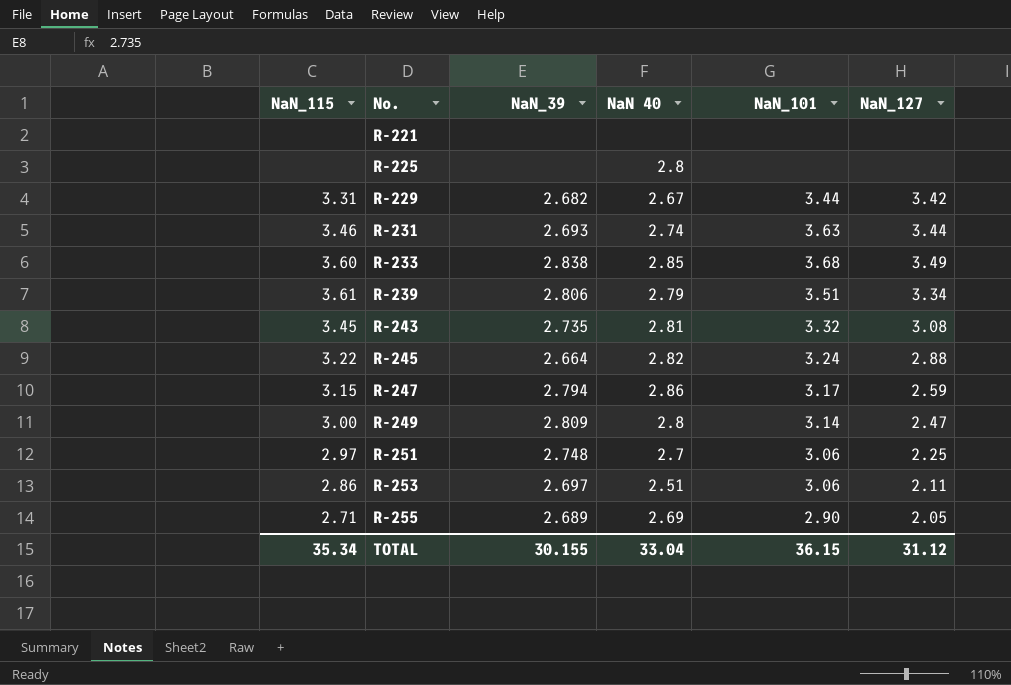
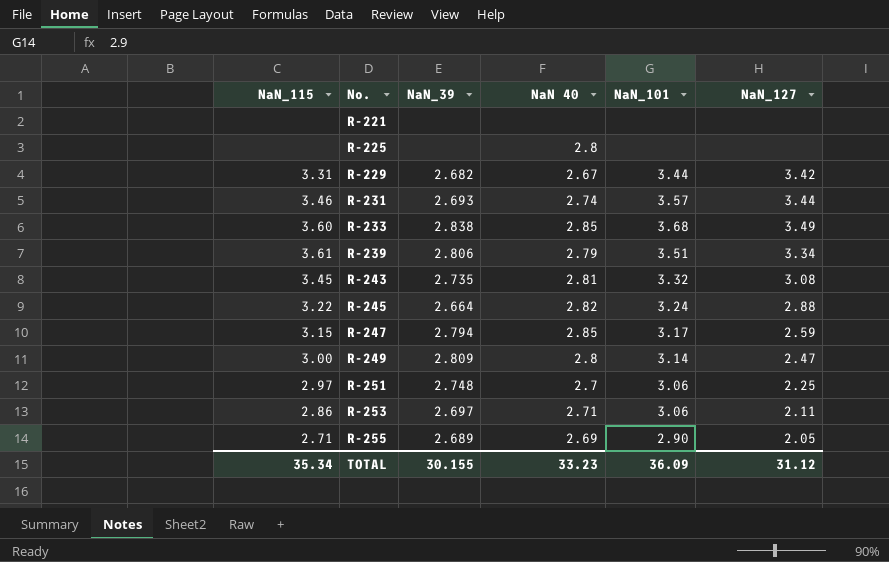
R-231 | NaN_101: 3.63 -> 3.57
R-247 | NaN 40: 2.86 -> 2.85
R-253 | NaN 40: 2.51 -> 2.71
TOTAL | NaN 40: 33.04 -> 33.23
TOTAL | NaN_101: 36.15 -> 36.09

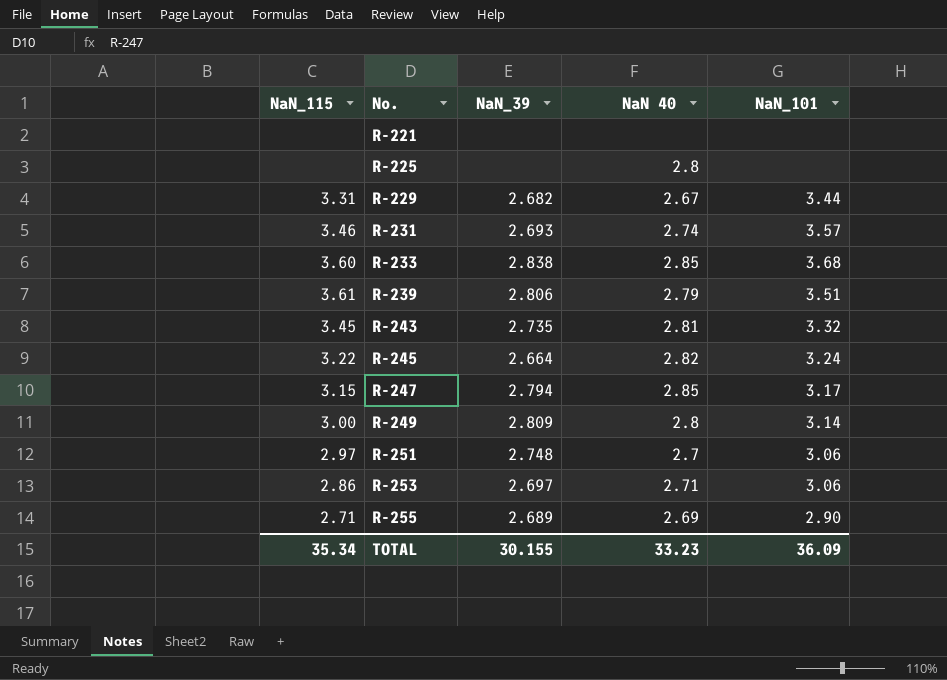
column NaN_127 | position: 6 -> none

